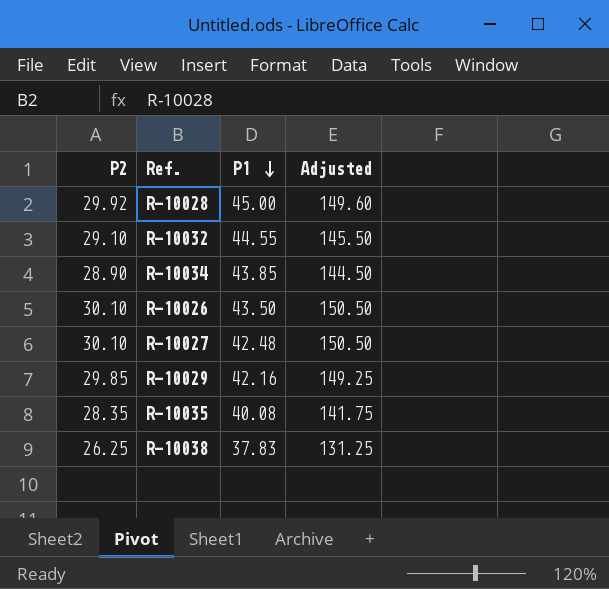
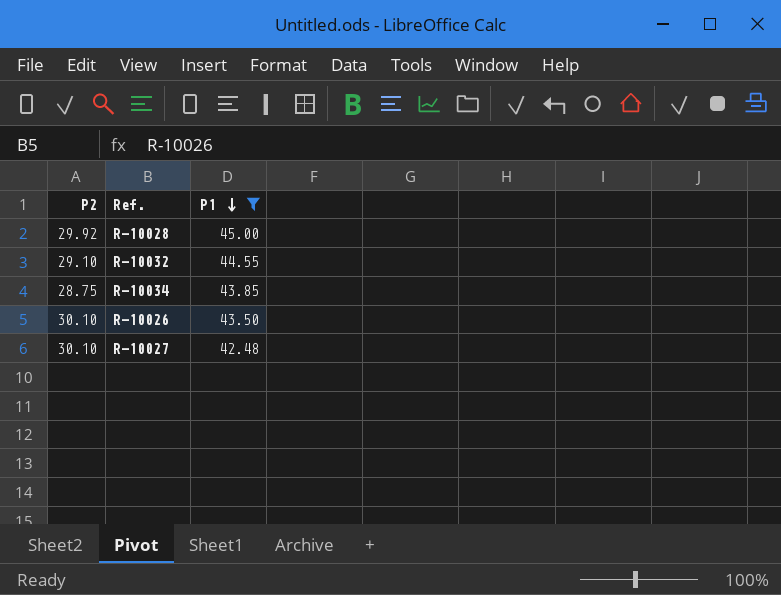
filter: none -> P1 >= 42.48
column Adjusted | formula: [P2] * 5 -> none
R-10034 | P2: 28.90 -> 28.75

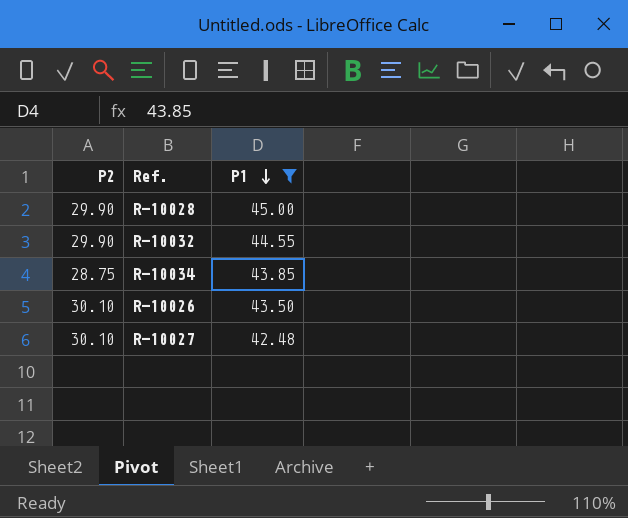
R-10028 | P2: 29.92 -> 29.90
R-10032 | P2: 29.10 -> 29.90

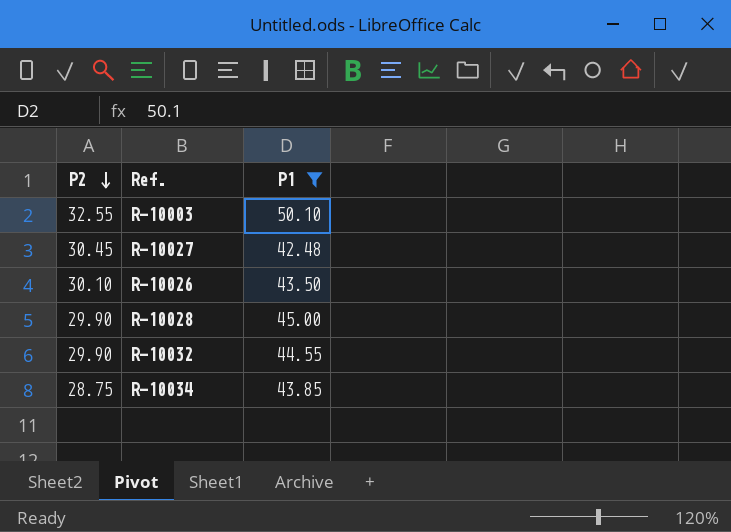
row order: P1 descending -> P2 descending
row R-10003: none -> 32.55 | 50.10
R-10027 | P2: 30.10 -> 30.45

